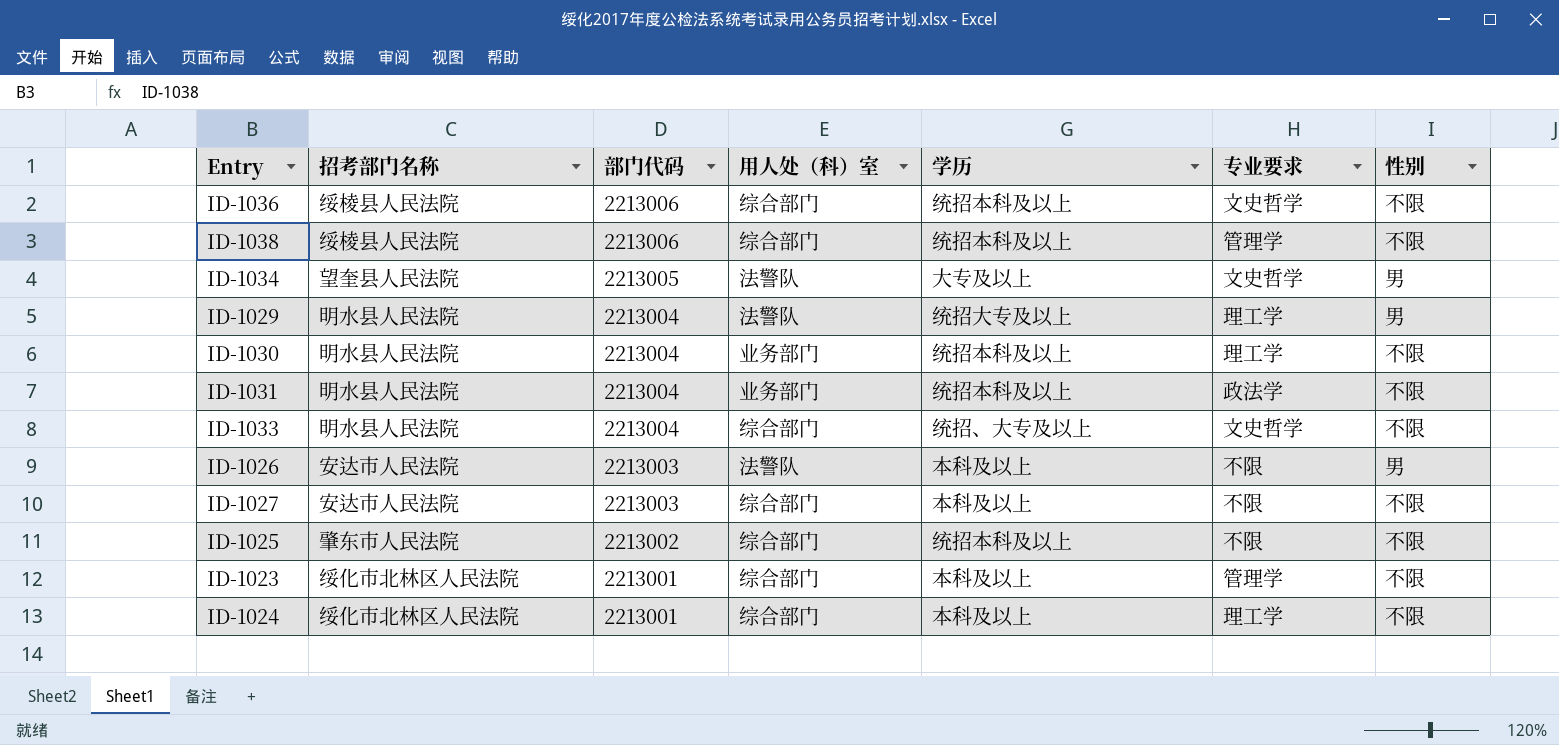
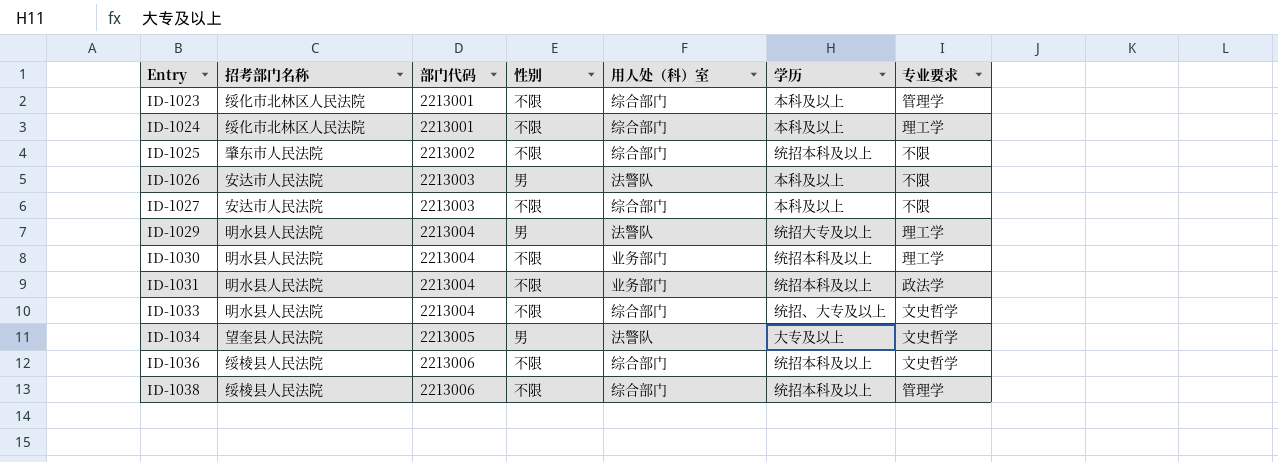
row order: 部门代码 descending -> Entry ascending
column 性别 | position: 7 -> 4

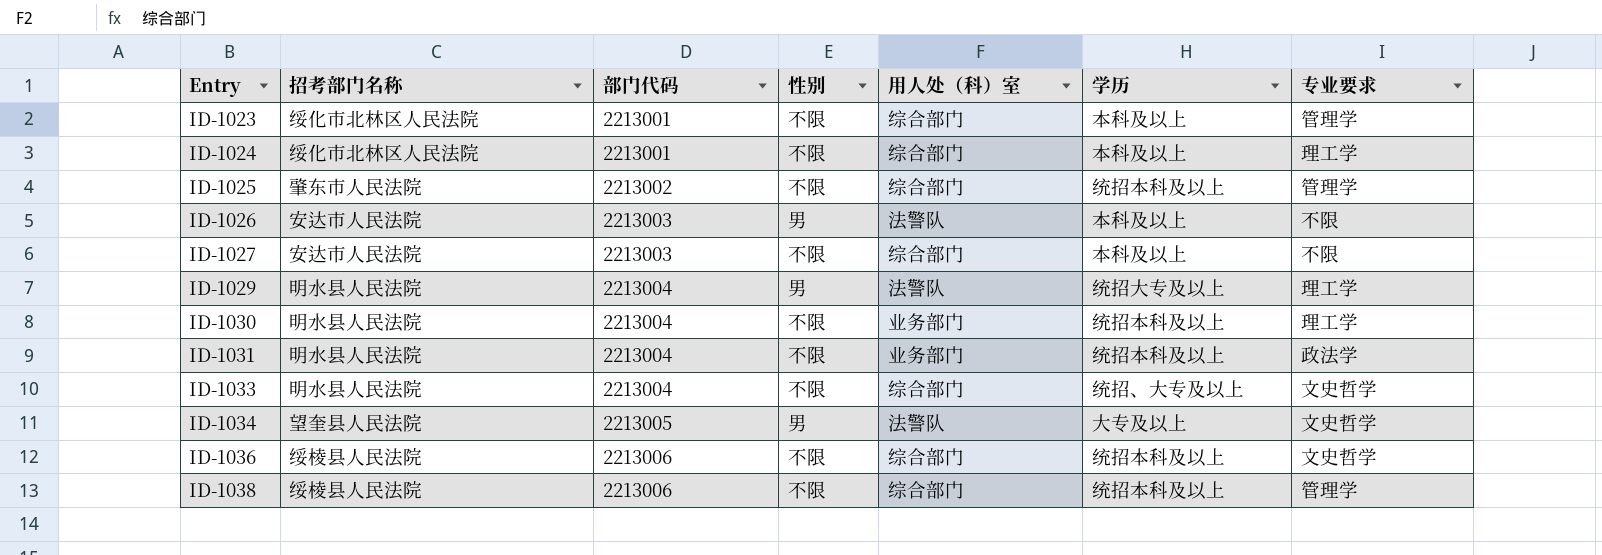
ID-1025 | 专业要求: 不限 -> 管理学

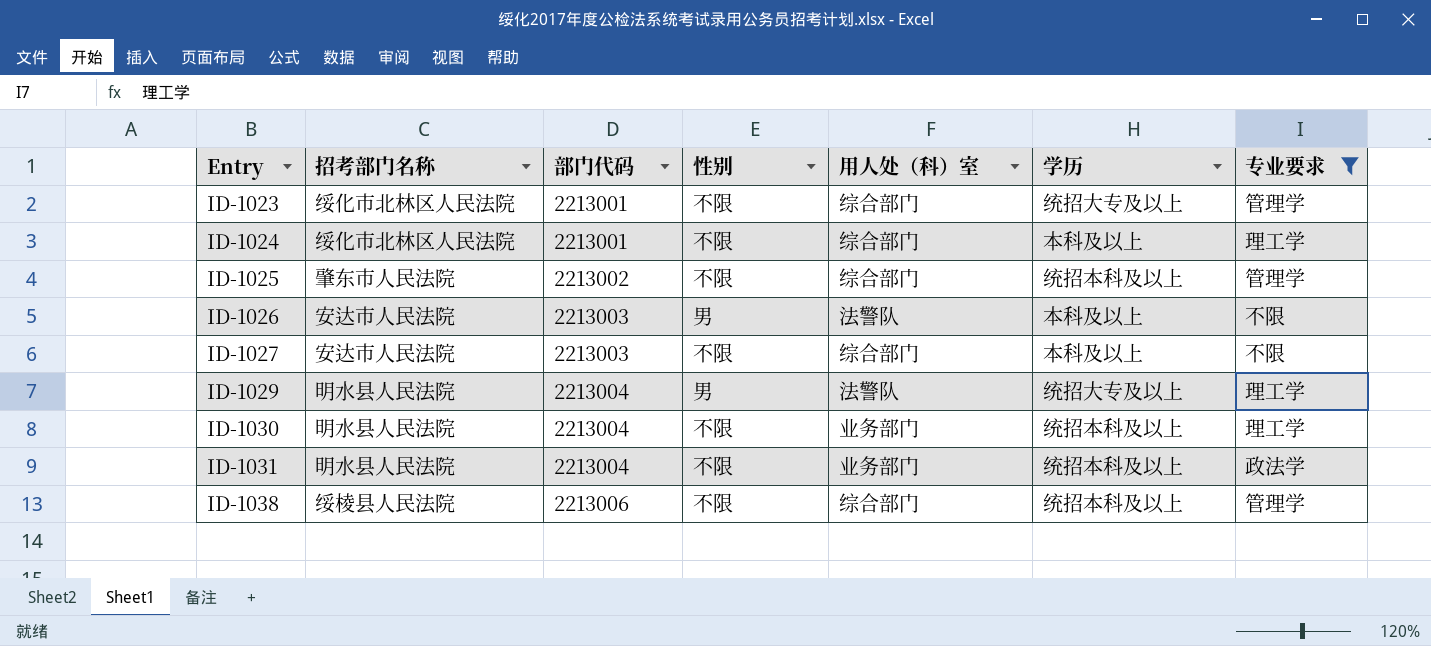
filter: none -> 专业要求 != 文史哲学
ID-1023 | 学历: 本科及以上 -> 统招大专及以上

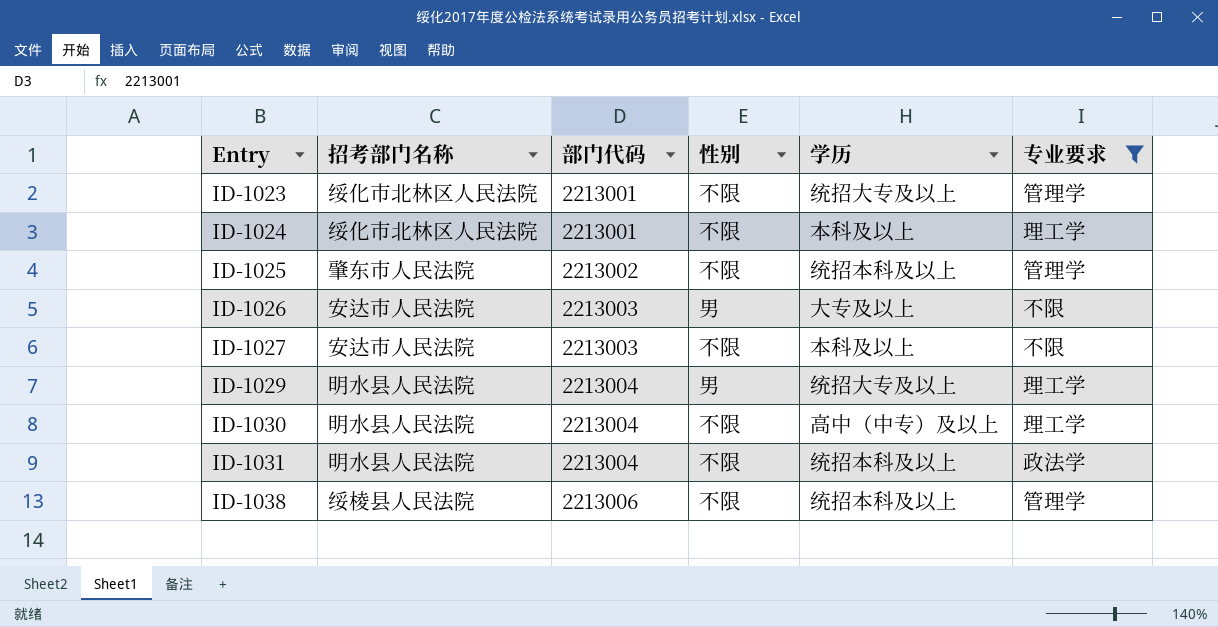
column 用人处（科）室 | position: 5 -> none
ID-1026 | 学历: 本科及以上 -> 大专及以上
ID-1030 | 学历: 统招本科及以上 -> 高中（中专）及以上

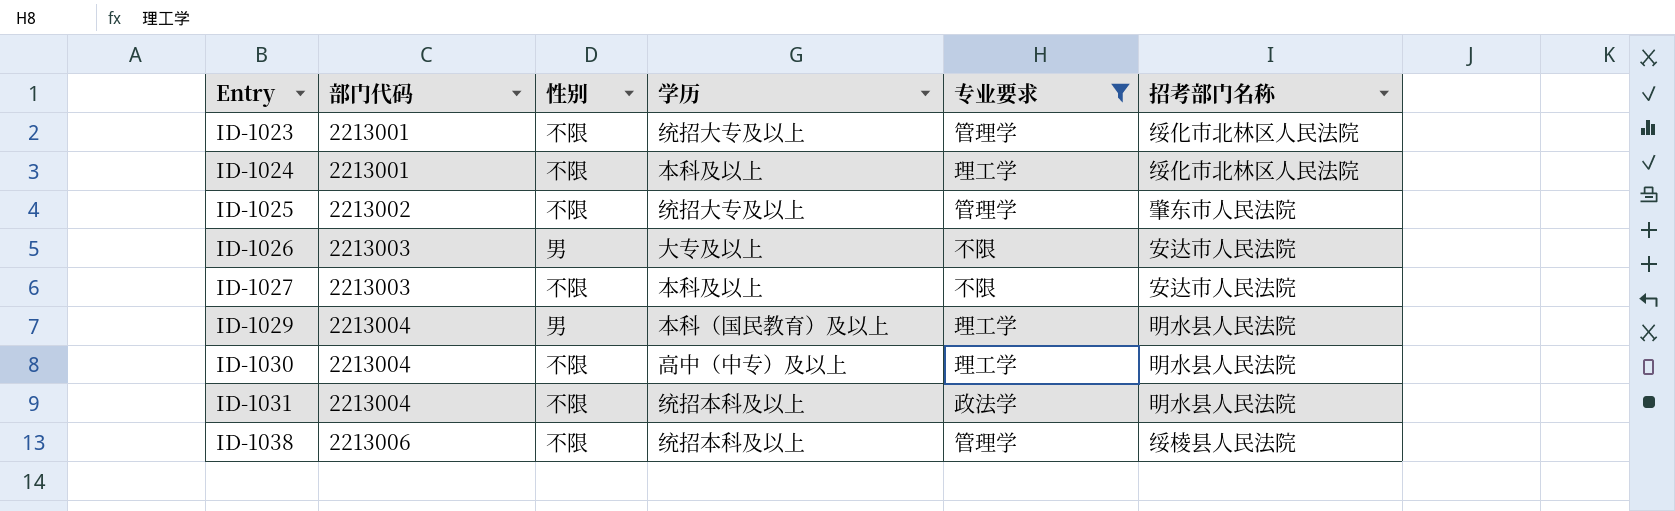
column 招考部门名称 | position: 2 -> 6
ID-1025 | 学历: 统招本科及以上 -> 统招大专及以上
ID-1029 | 学历: 统招大专及以上 -> 本科（国民教育）及以上

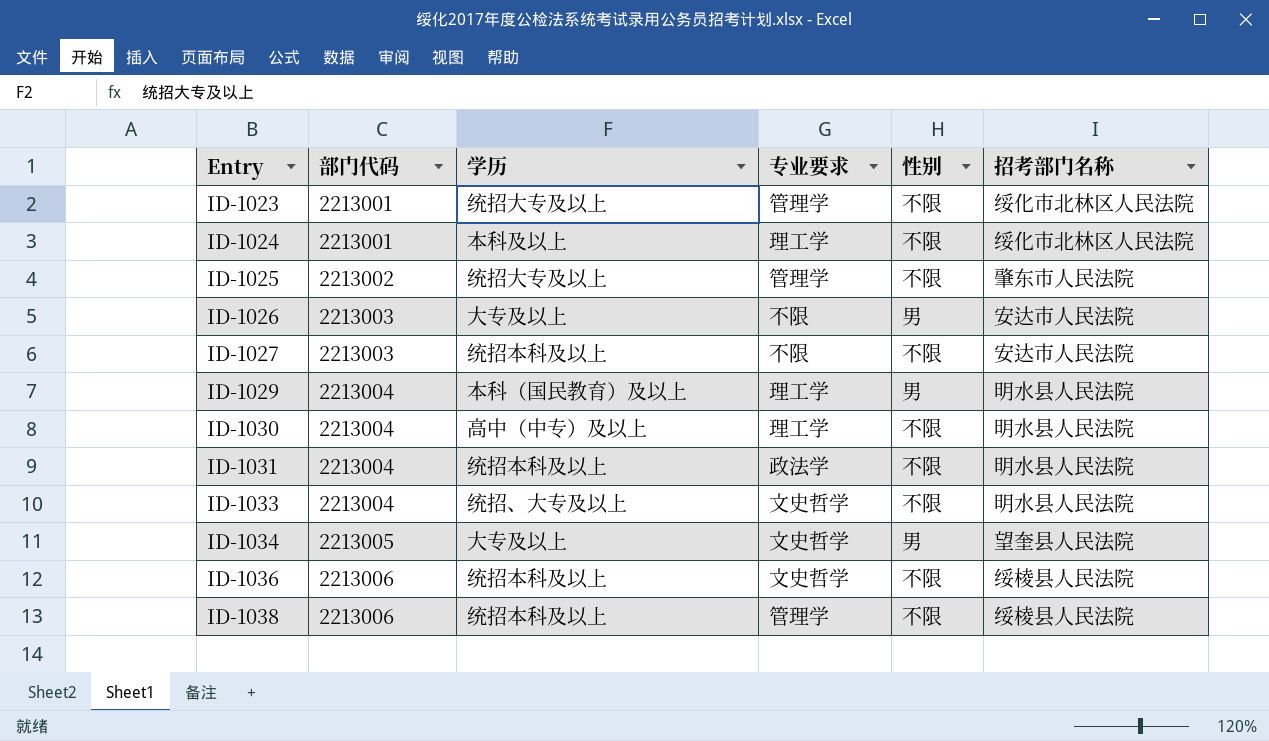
filter: 专业要求 != 文史哲学 -> none
column 性别 | position: 3 -> 5
ID-1027 | 学历: 本科及以上 -> 统招本科及以上

